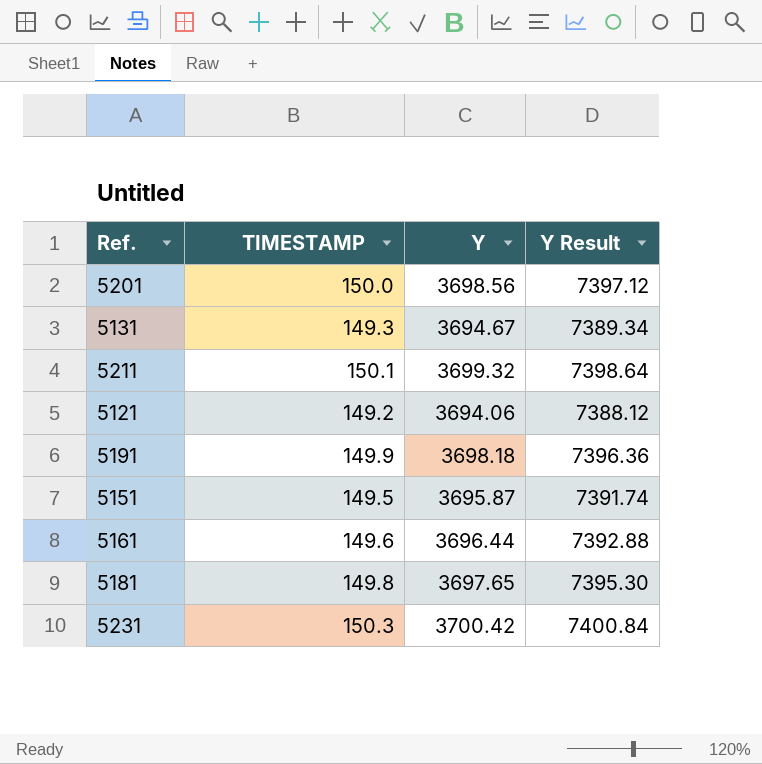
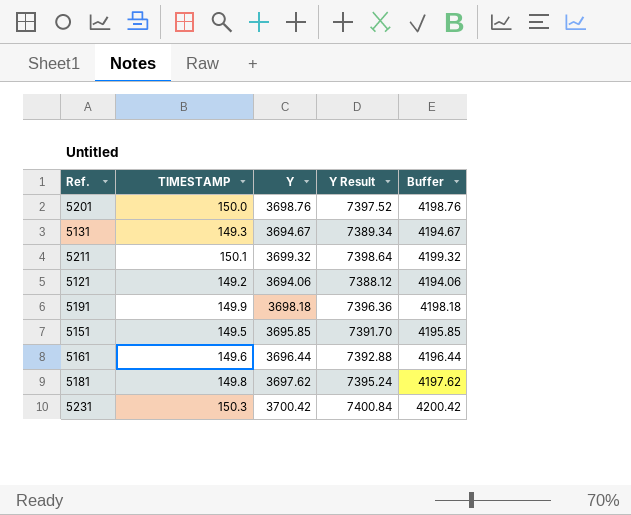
column Buffer | formula: none -> [Y] + 500
5201 | Y: 3698.56 -> 3698.76
5201 | Y Result: 7397.12 -> 7397.52
5151 | Y: 3695.87 -> 3695.85
5151 | Y Result: 7391.74 -> 7391.70
5181 | Y: 3697.65 -> 3697.62
5181 | Y Result: 7395.30 -> 7395.24

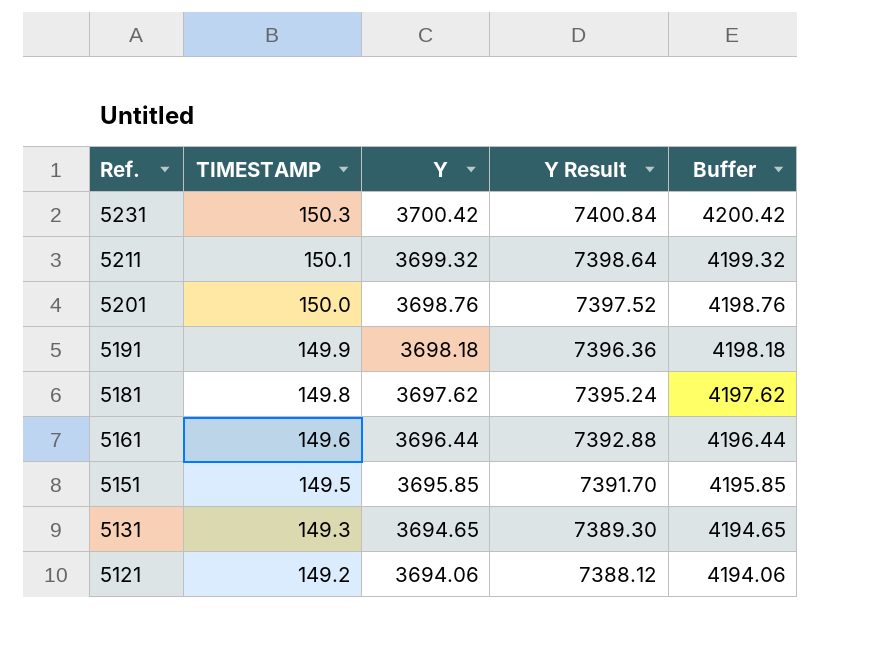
row order: none -> Ref. descending
5131 | Y: 3694.67 -> 3694.65
5131 | Y Result: 7389.34 -> 7389.30
5131 | Buffer: 4194.67 -> 4194.65

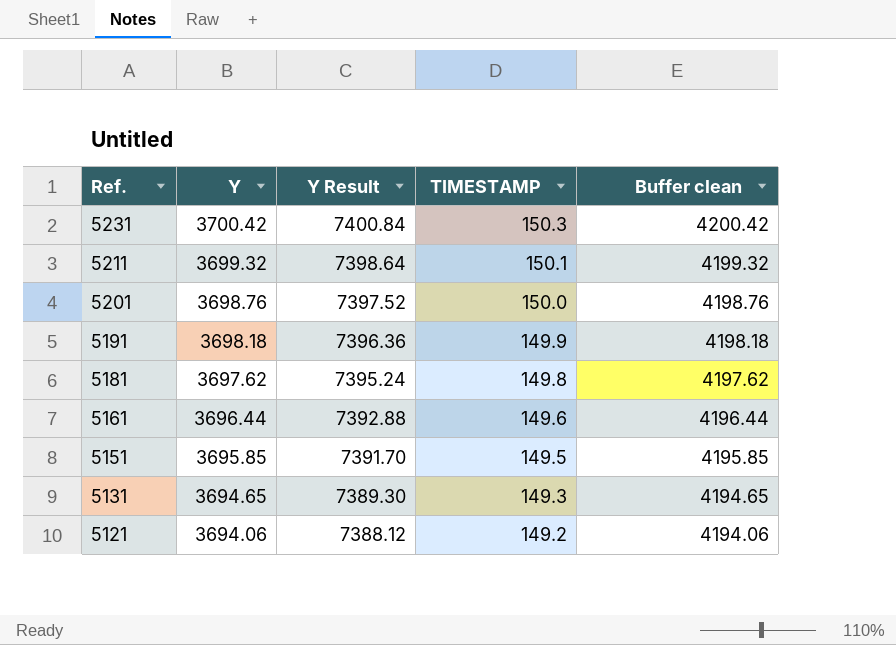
column TIMESTAMP | position: 2 -> 4
column name: Buffer -> Buffer clean

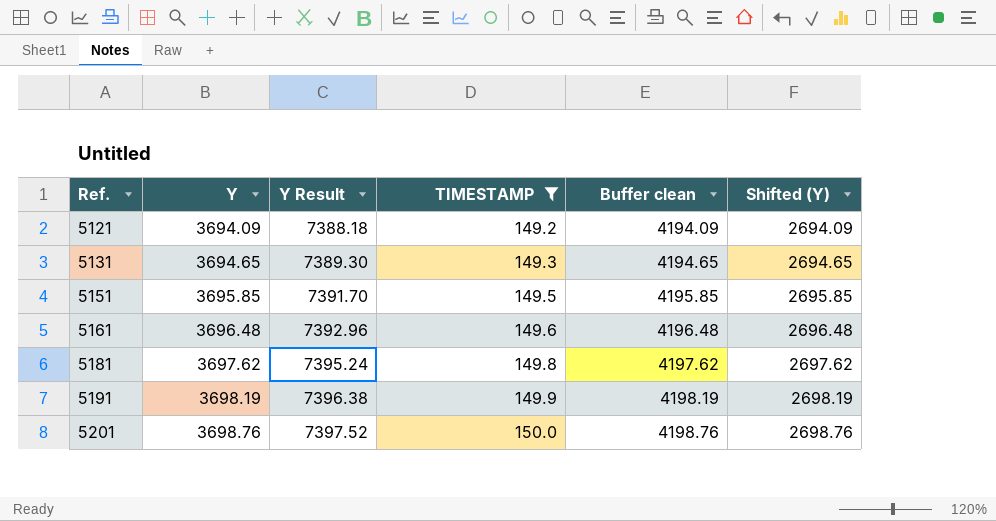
filter: none -> TIMESTAMP <= 150.0
row order: Ref. descending -> Ref. ascending
column Shifted (Y) | formula: none -> [Y] - 1000
5121 | Y: 3694.06 -> 3694.09
5121 | Y Result: 7388.12 -> 7388.18
5121 | Buffer clean: 4194.06 -> 4194.09
5161 | Y: 3696.44 -> 3696.48
5161 | Y Result: 7392.88 -> 7392.96
5161 | Buffer clean: 4196.44 -> 4196.48
5191 | Y: 3698.18 -> 3698.19
5191 | Y Result: 7396.36 -> 7396.38
5191 | Buffer clean: 4198.18 -> 4198.19

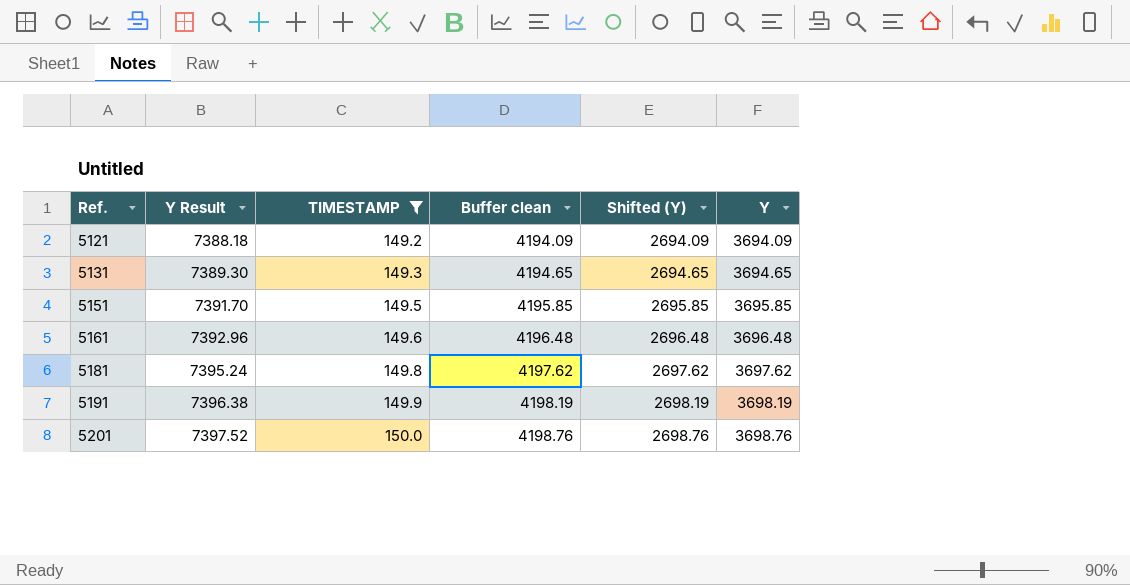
column Y | position: 2 -> 6

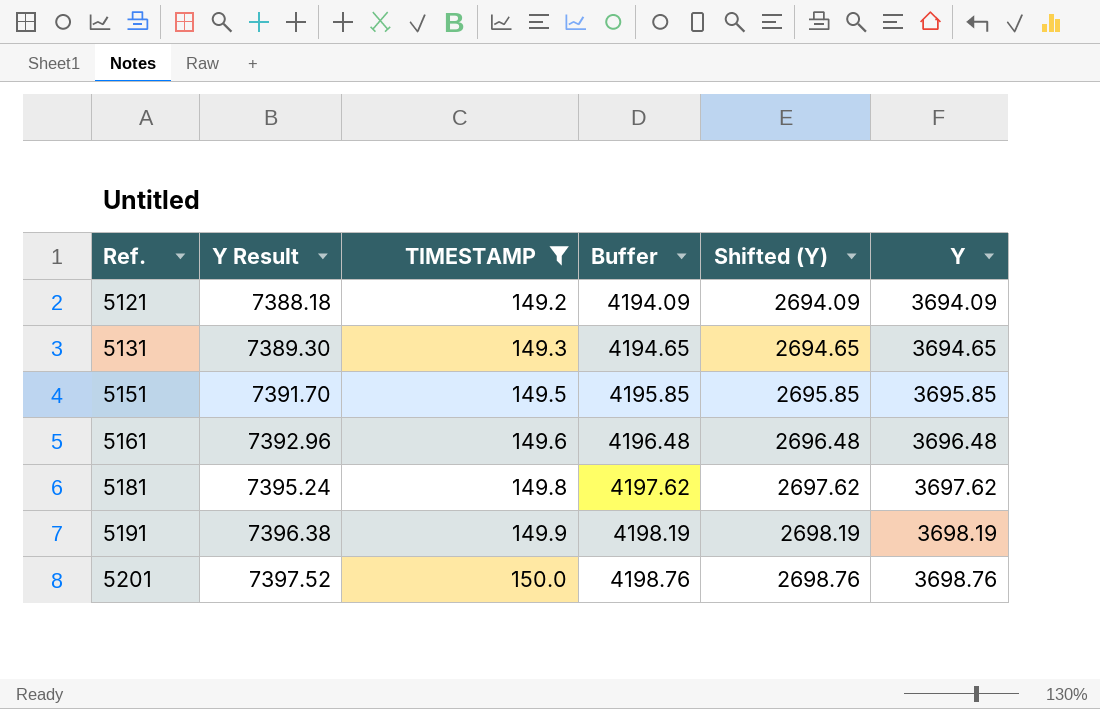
column name: Buffer clean -> Buffer

